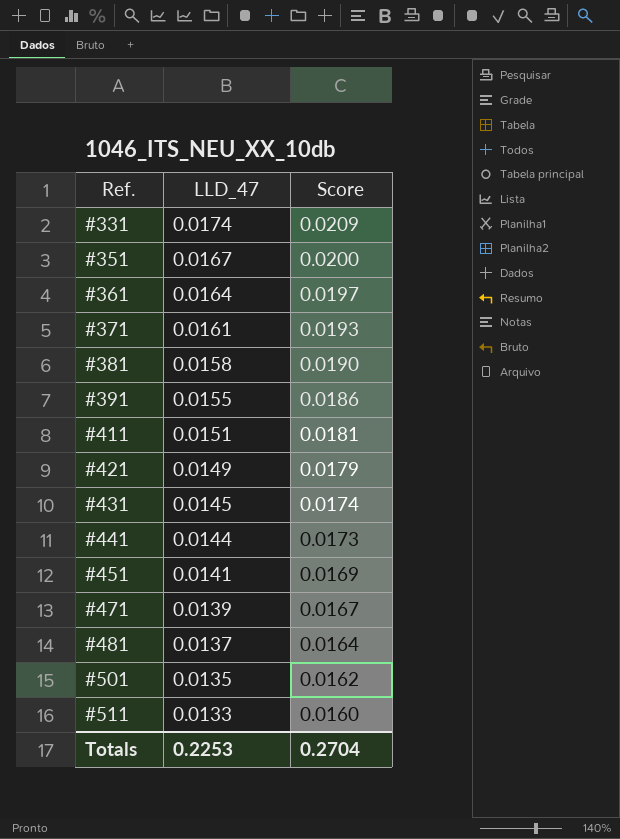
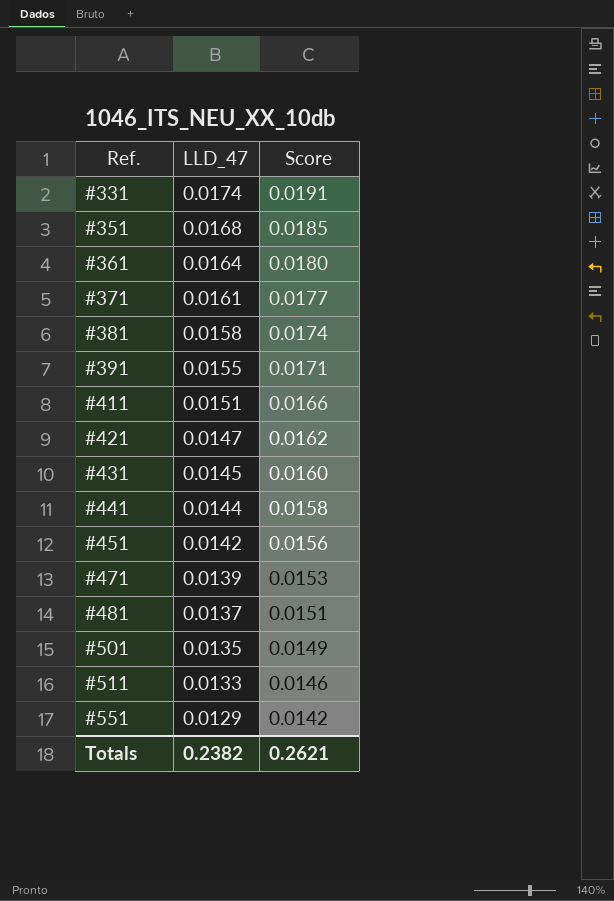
column Score | formula: [LLD_47] * 1.2 -> [LLD_47] * 1.1
#351 | LLD_47: 0.0167 -> 0.0168
#421 | LLD_47: 0.0149 -> 0.0147
#451 | LLD_47: 0.0141 -> 0.0142
row #551: none -> 0.0129 | 0.0142
Totals | LLD_47: 0.2253 -> 0.2382
Totals | Score: 0.2704 -> 0.2621

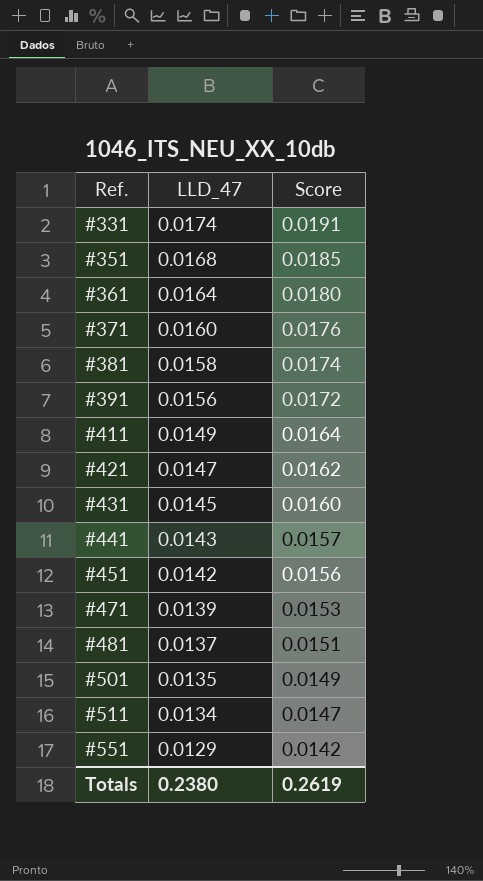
#371 | LLD_47: 0.0161 -> 0.0160
#371 | Score: 0.0177 -> 0.0176
#391 | LLD_47: 0.0155 -> 0.0156
#391 | Score: 0.0171 -> 0.0172
#411 | LLD_47: 0.0151 -> 0.0149
#411 | Score: 0.0166 -> 0.0164
#441 | LLD_47: 0.0144 -> 0.0143
#441 | Score: 0.0158 -> 0.0157
#511 | LLD_47: 0.0133 -> 0.0134
#511 | Score: 0.0146 -> 0.0147
Totals | LLD_47: 0.2382 -> 0.2380
Totals | Score: 0.2621 -> 0.2619

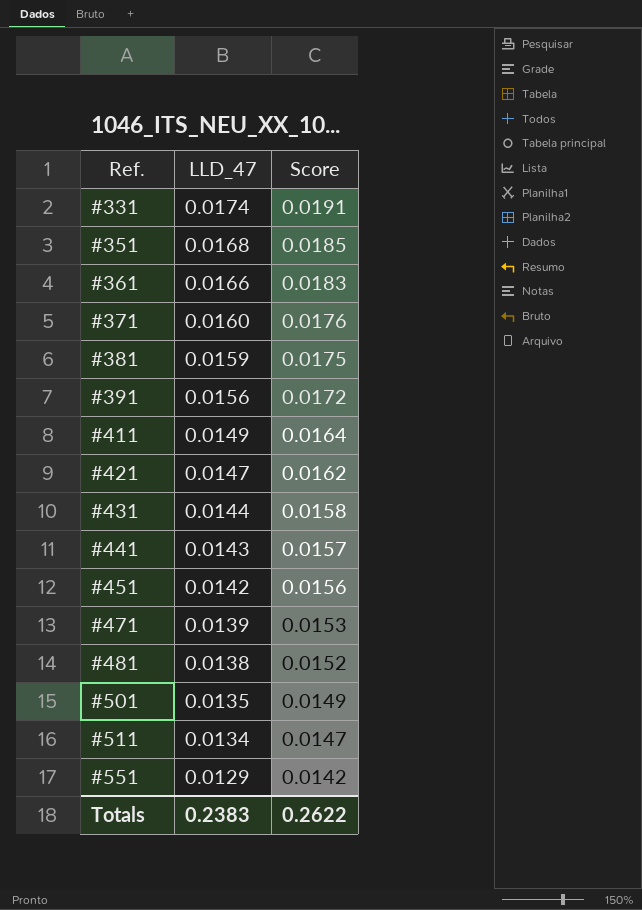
#361 | LLD_47: 0.0164 -> 0.0166
#361 | Score: 0.0180 -> 0.0183
#381 | LLD_47: 0.0158 -> 0.0159
#381 | Score: 0.0174 -> 0.0175
#431 | LLD_47: 0.0145 -> 0.0144
#431 | Score: 0.0160 -> 0.0158
#481 | LLD_47: 0.0137 -> 0.0138
#481 | Score: 0.0151 -> 0.0152
Totals | LLD_47: 0.2380 -> 0.2383
Totals | Score: 0.2619 -> 0.2622

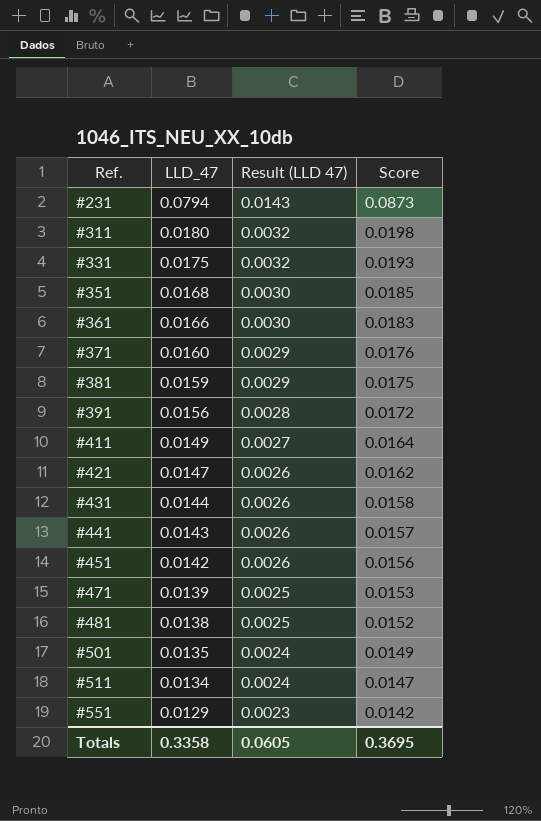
column Result (LLD 47) | formula: none -> [LLD_47] * 0.18
row #231: none -> 0.0794 | 0.0143 | 0.0873
row #311: none -> 0.0180 | 0.0032 | 0.0198
#331 | LLD_47: 0.0174 -> 0.0175
#331 | Score: 0.0191 -> 0.0193
Totals | LLD_47: 0.2383 -> 0.3358
Totals | Score: 0.2622 -> 0.3695

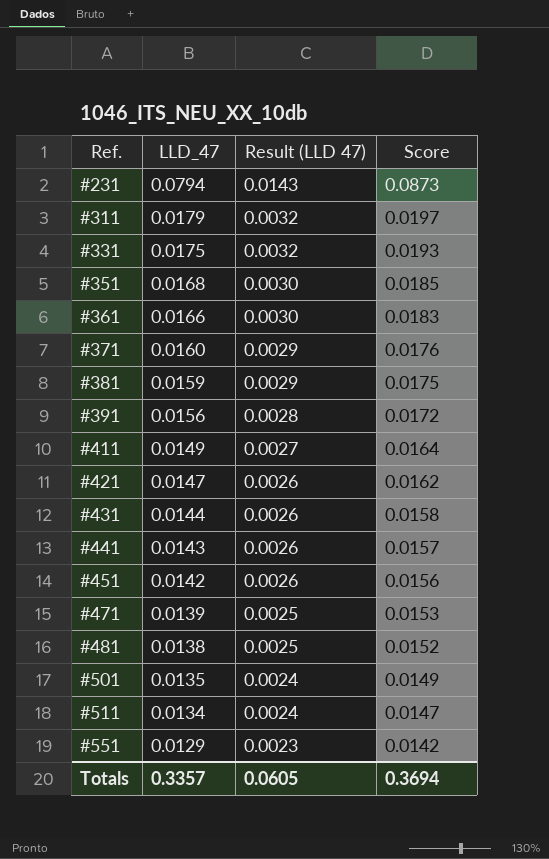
#311 | LLD_47: 0.0180 -> 0.0179
#311 | Score: 0.0198 -> 0.0197
Totals | LLD_47: 0.3358 -> 0.3357
Totals | Score: 0.3695 -> 0.3694

